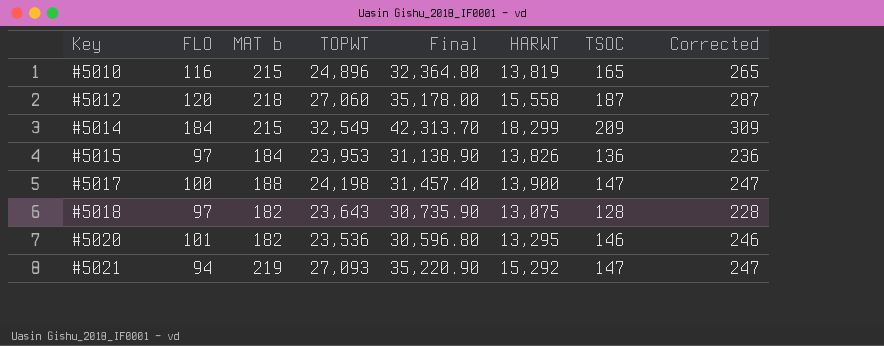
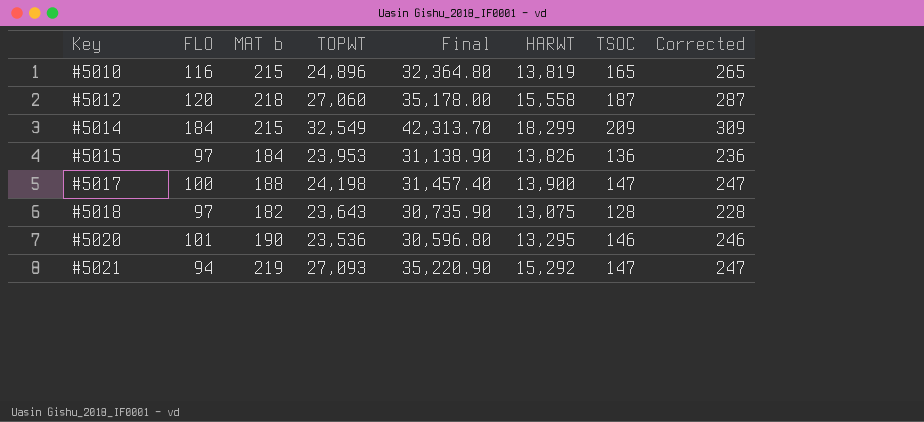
#5020 | MAT b: 182 -> 190

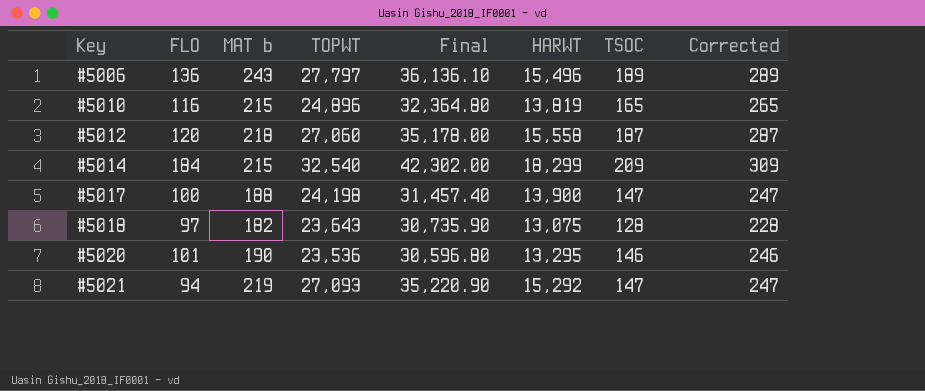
row #5015: 97 | 184 | 23,953 | 31,138.90 | 13,826 | 136 | 236 -> none
row #5006: none -> 136 | 243 | 27,797 | 36,136.10 | 15,496 | 189 | 289
#5014 | TOPWT: 32,549 -> 32,540
#5014 | Final: 42,313.70 -> 42,302.00

